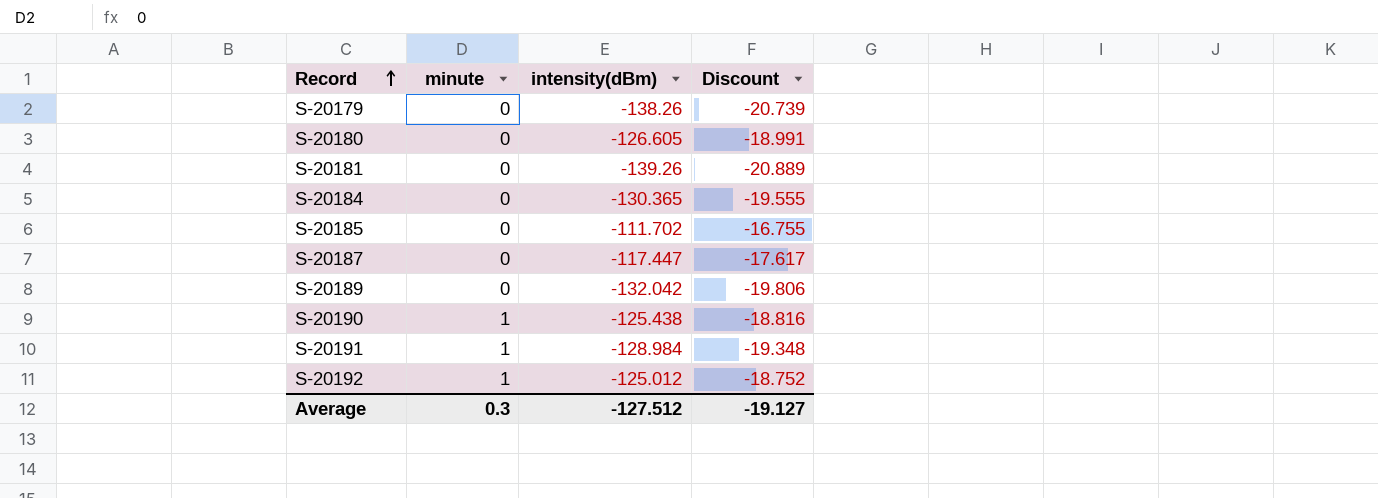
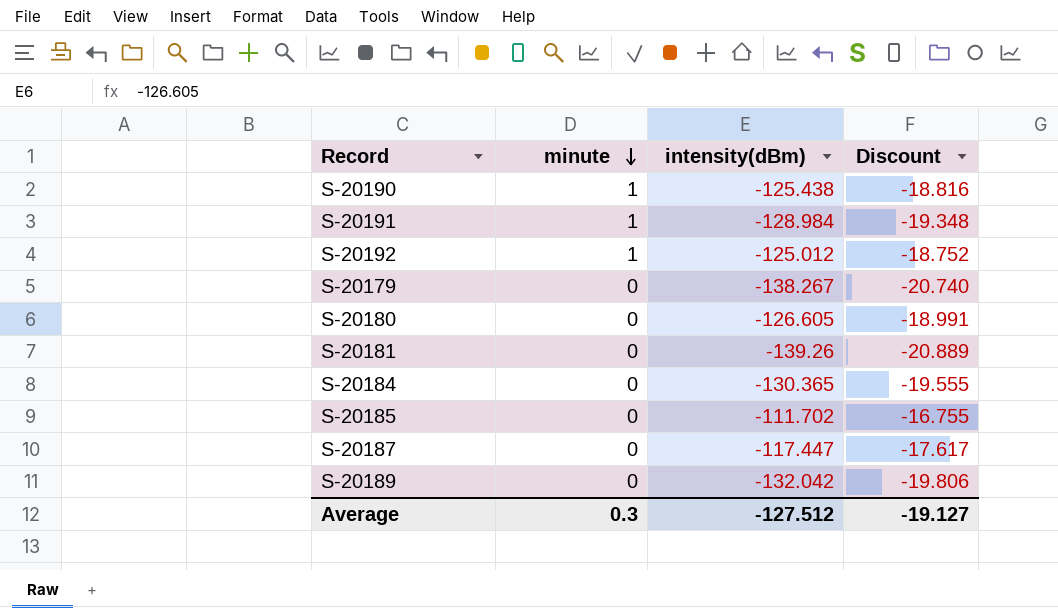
row order: Record ascending -> minute descending
S-20179 | intensity(dBm): -138.26 -> -138.267
S-20179 | Discount: -20.739 -> -20.740

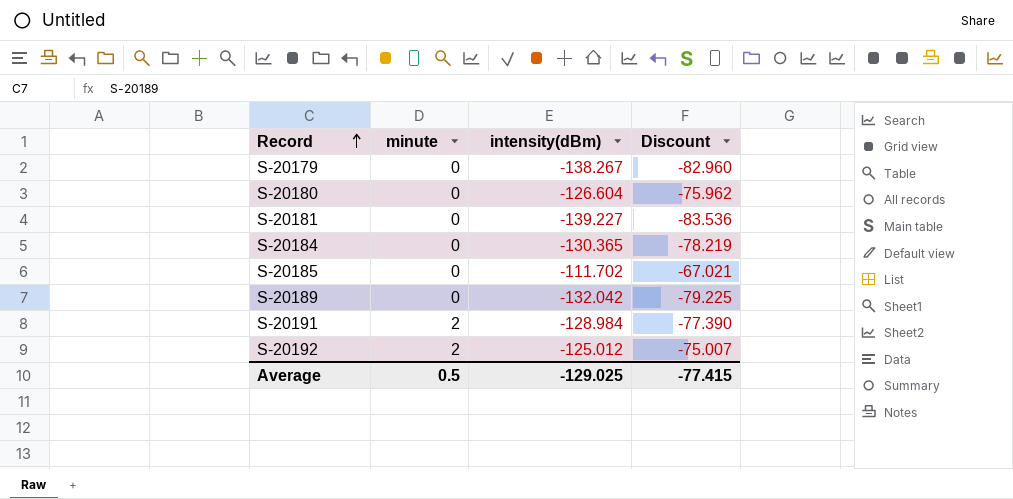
row order: minute descending -> Record ascending
column Discount | formula: [intensity(dBm)] * 0.15 -> [intensity(dBm)] * 0.6
row S-20190: 1 | -125.438 | -18.816 -> none
row S-20187: 0 | -117.447 | -17.617 -> none
S-20180 | intensity(dBm): -126.605 -> -126.604
S-20181 | intensity(dBm): -139.26 -> -139.227
S-20191 | minute: 1 -> 2
S-20192 | minute: 1 -> 2
Average | minute: 0.3 -> 0.5
Average | intensity(dBm): -127.512 -> -129.025
Average | Discount: -19.127 -> -77.415

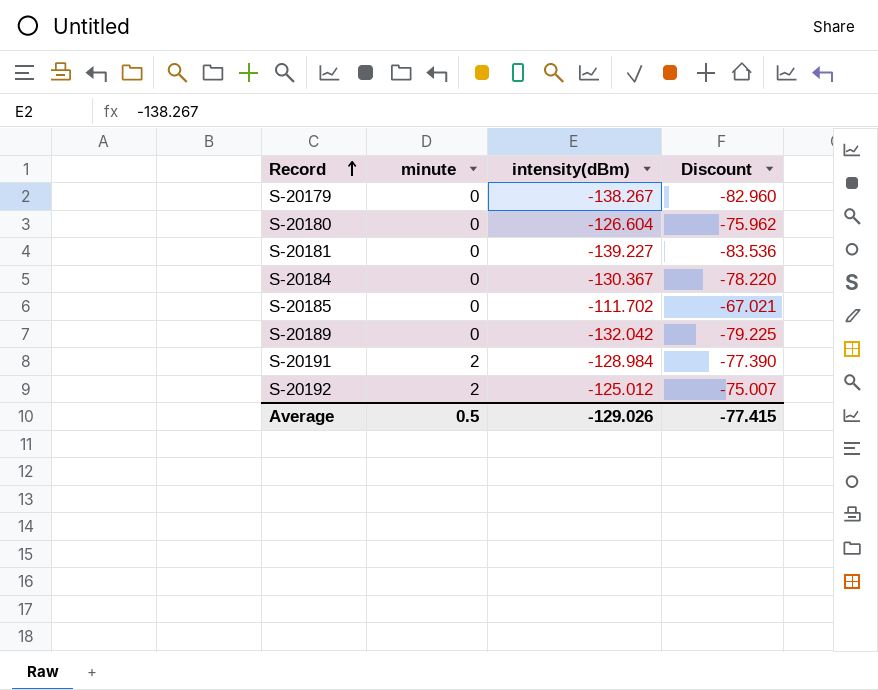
S-20184 | intensity(dBm): -130.365 -> -130.367
S-20184 | Discount: -78.219 -> -78.220
Average | intensity(dBm): -129.025 -> -129.026

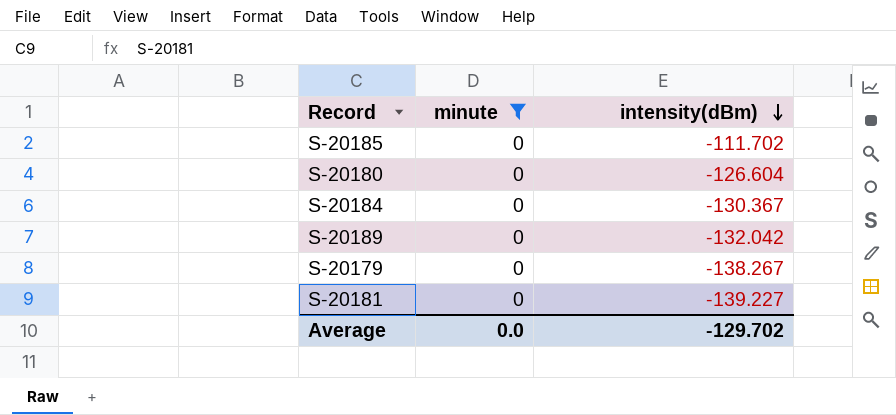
filter: none -> minute = 0
row order: Record ascending -> intensity(dBm) descending
column Discount | formula: [intensity(dBm)] * 0.6 -> none
Average | minute: 0.5 -> 0.0
Average | intensity(dBm): -129.026 -> -129.702

